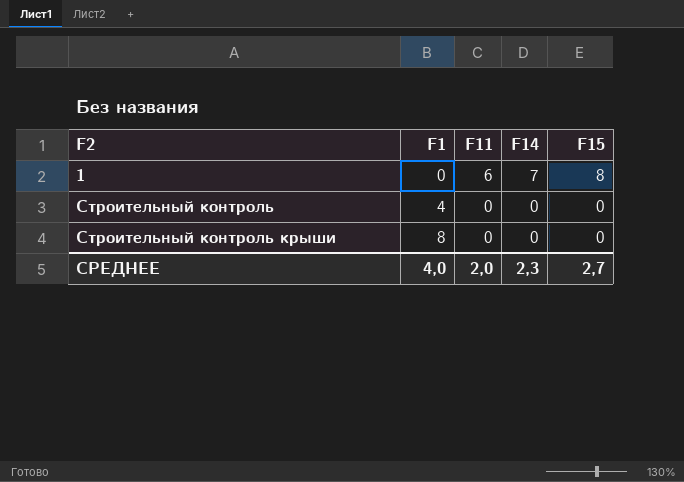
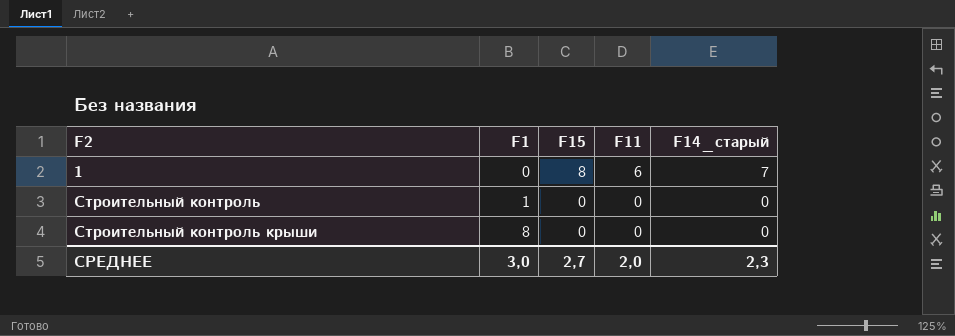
column F15 | position: 5 -> 3
column name: F14 -> F14_старый
Строительный контроль | F1: 4 -> 1
СРЕДНЕЕ | F1: 4,0 -> 3,0

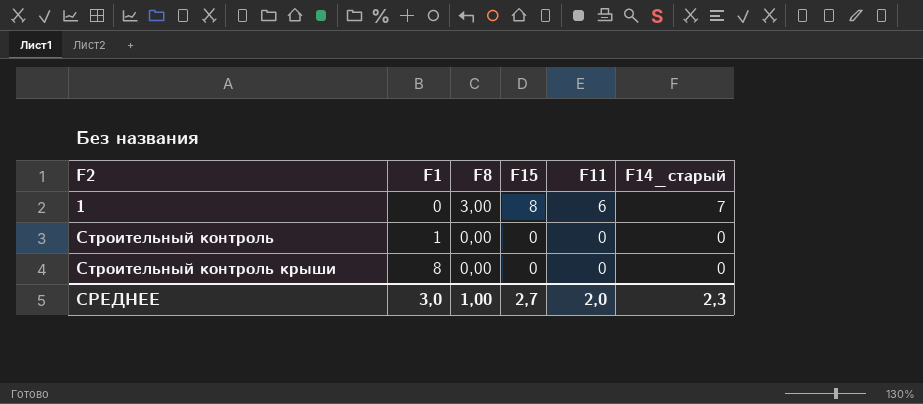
column F8 | position: none -> 3

